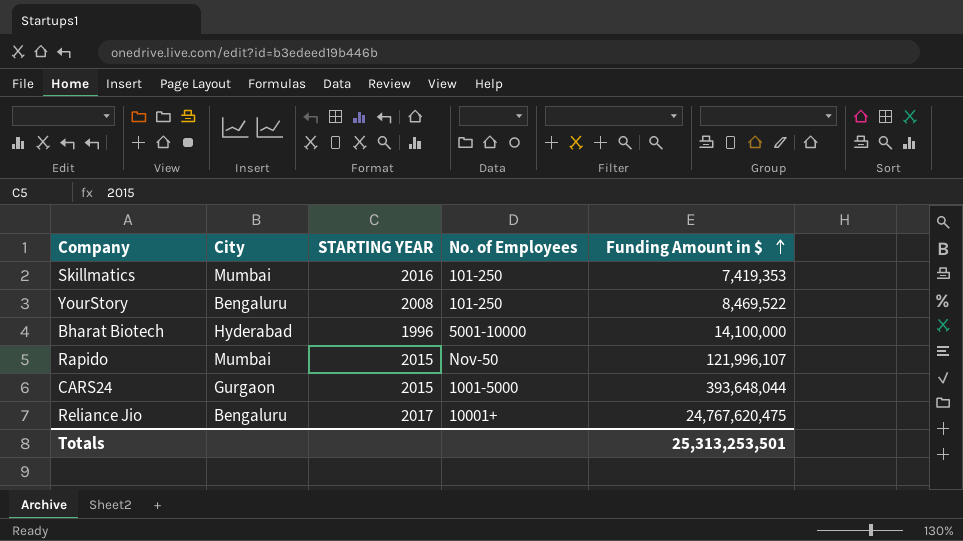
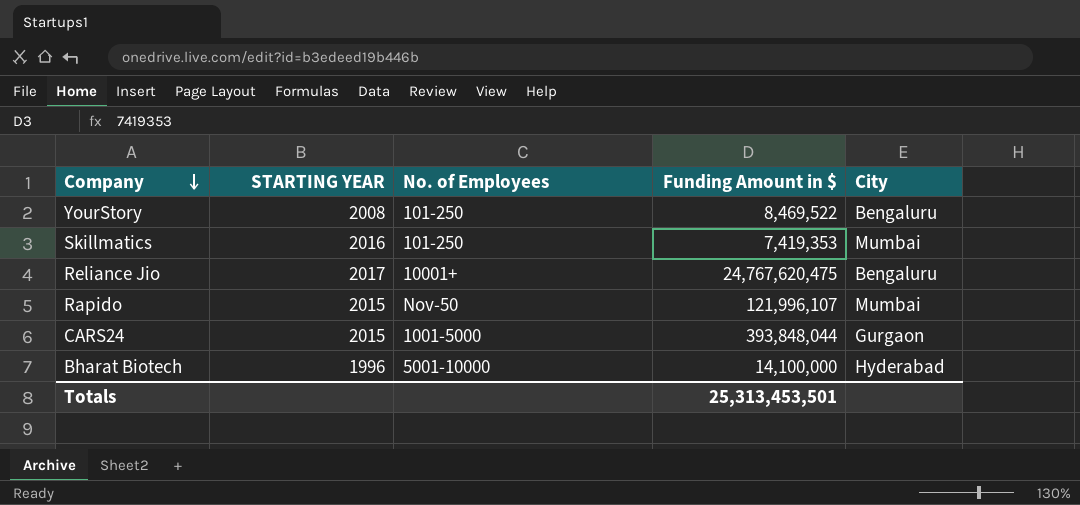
row order: Funding Amount in $ ascending -> Company descending
column City | position: 2 -> 5
CARS24 | Funding Amount in $: 393,648,044 -> 393,848,044
Totals | Funding Amount in $: 25,313,253,501 -> 25,313,453,501

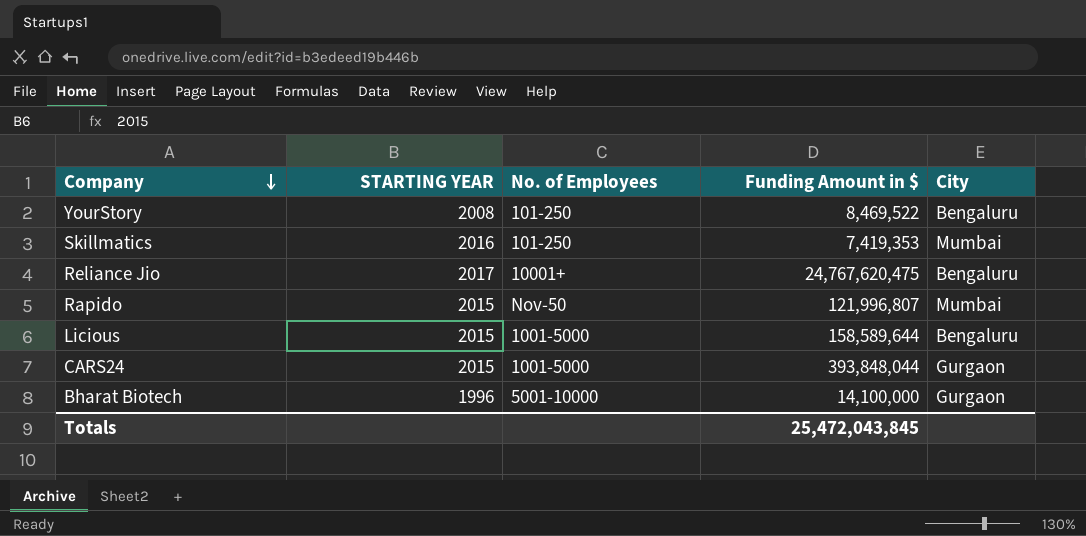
Rapido | Funding Amount in $: 121,996,107 -> 121,996,807
row Licious: none -> 2015 | 1001-5000 | 158,589,644 | Bengaluru
Bharat Biotech | City: Hyderabad -> Gurgaon
Totals | Funding Amount in $: 25,313,453,501 -> 25,472,043,845

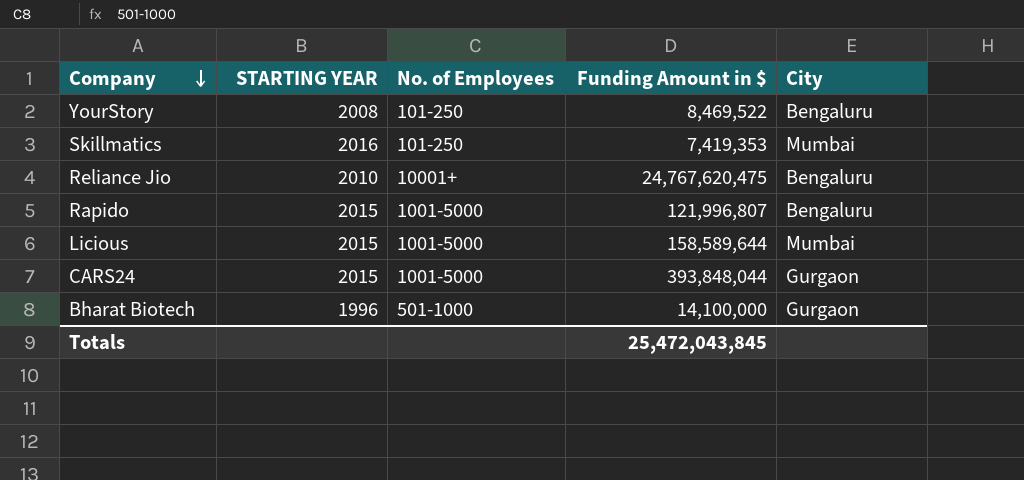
Reliance Jio | STARTING YEAR: 2017 -> 2010
Rapido | No. of Employees: Nov-50 -> 1001-5000
Rapido | City: Mumbai -> Bengaluru
Licious | City: Bengaluru -> Mumbai
Bharat Biotech | No. of Employees: 5001-10000 -> 501-1000

